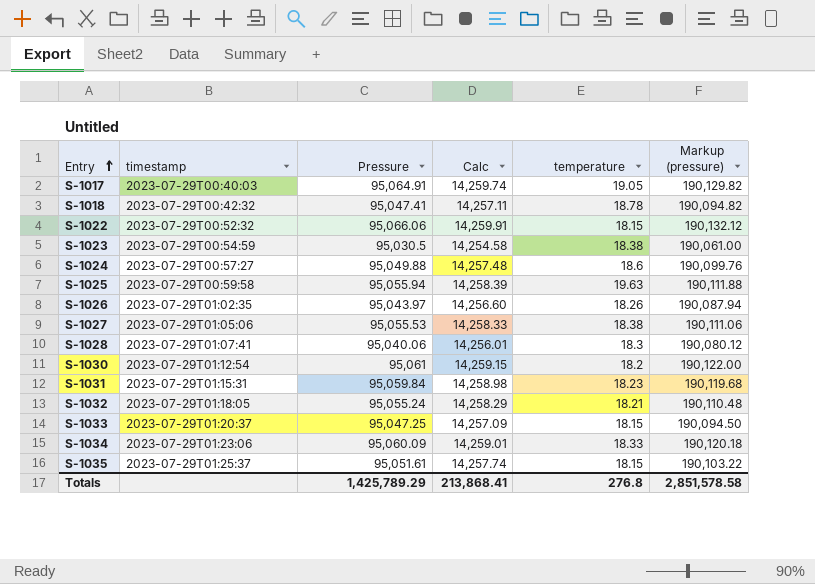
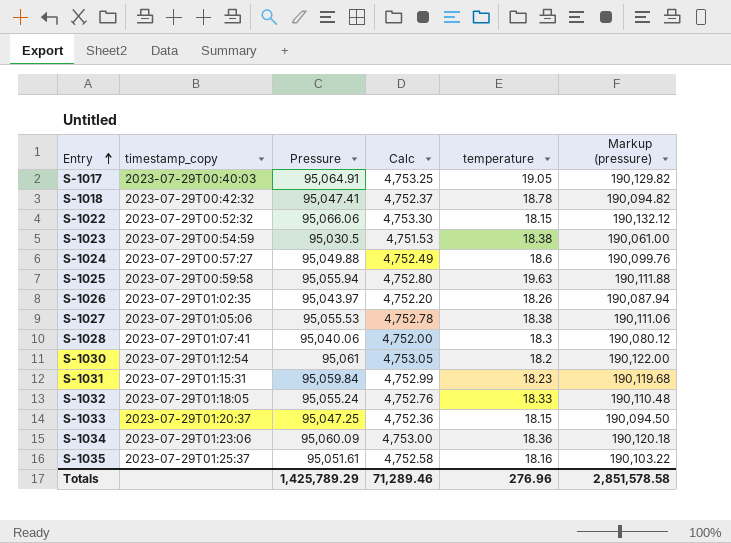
column name: timestamp -> timestamp_copy
column Calc | formula: [Pressure] * 0.15 -> [Pressure] * 0.05
S-1032 | temperature: 18.21 -> 18.33
S-1034 | temperature: 18.33 -> 18.36
S-1035 | temperature: 18.15 -> 18.16
Totals | Calc: 213,868.41 -> 71,289.46
Totals | temperature: 276.8 -> 276.96

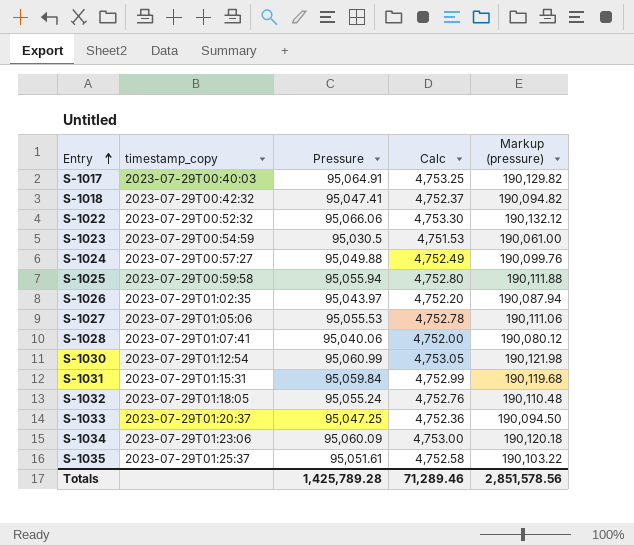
column temperature | position: 5 -> none
S-1030 | Pressure: 95,061 -> 95,060.99
S-1030 | Markup (pressure): 190,122.00 -> 190,121.98
Totals | Pressure: 1,425,789.29 -> 1,425,789.28
Totals | Markup (pressure): 2,851,578.58 -> 2,851,578.56

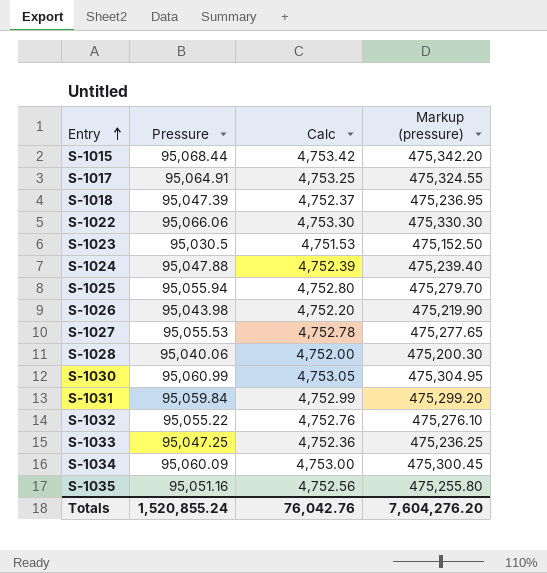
column timestamp_copy | position: 2 -> none
column Markup (pressure) | formula: [Pressure] * 2 -> [Pressure] * 5
row S-1015: none -> 95,068.44 | 4,753.42 | 475,342.20
S-1018 | Pressure: 95,047.41 -> 95,047.39
S-1024 | Pressure: 95,049.88 -> 95,047.88
S-1024 | Calc: 4,752.49 -> 4,752.39
S-1026 | Pressure: 95,043.97 -> 95,043.98
S-1032 | Pressure: 95,055.24 -> 95,055.22
S-1035 | Pressure: 95,051.61 -> 95,051.16
S-1035 | Calc: 4,752.58 -> 4,752.56
Totals | Pressure: 1,425,789.28 -> 1,520,855.24
Totals | Calc: 71,289.46 -> 76,042.76
Totals | Markup (pressure): 2,851,578.56 -> 7,604,276.20

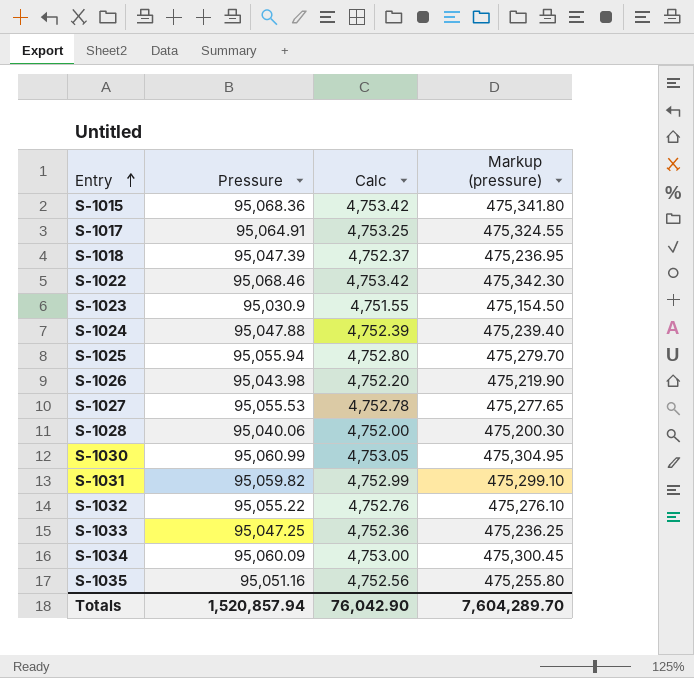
S-1015 | Pressure: 95,068.44 -> 95,068.36
S-1015 | Markup (pressure): 475,342.20 -> 475,341.80
S-1022 | Pressure: 95,066.06 -> 95,068.46
S-1022 | Calc: 4,753.30 -> 4,753.42
S-1022 | Markup (pressure): 475,330.30 -> 475,342.30
S-1023 | Pressure: 95,030.5 -> 95,030.9
S-1023 | Calc: 4,751.53 -> 4,751.55
S-1023 | Markup (pressure): 475,152.50 -> 475,154.50
S-1031 | Pressure: 95,059.84 -> 95,059.82
S-1031 | Markup (pressure): 475,299.20 -> 475,299.10
Totals | Pressure: 1,520,855.24 -> 1,520,857.94
Totals | Calc: 76,042.76 -> 76,042.90
Totals | Markup (pressure): 7,604,276.20 -> 7,604,289.70

